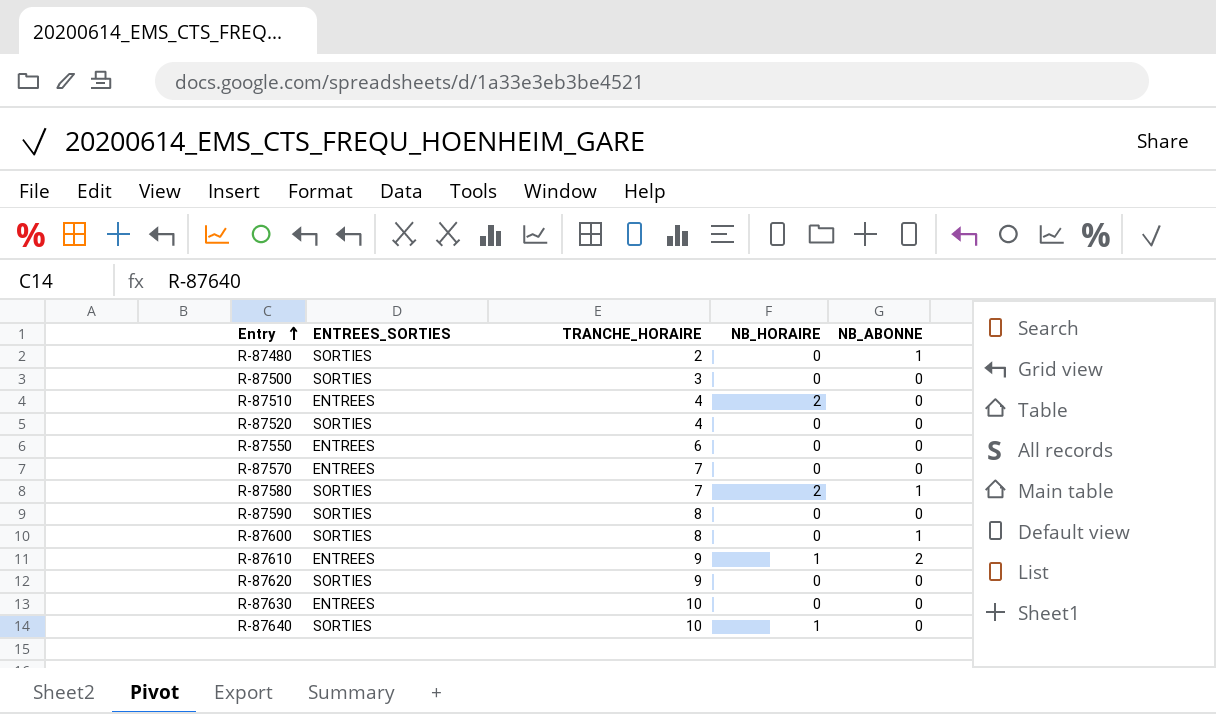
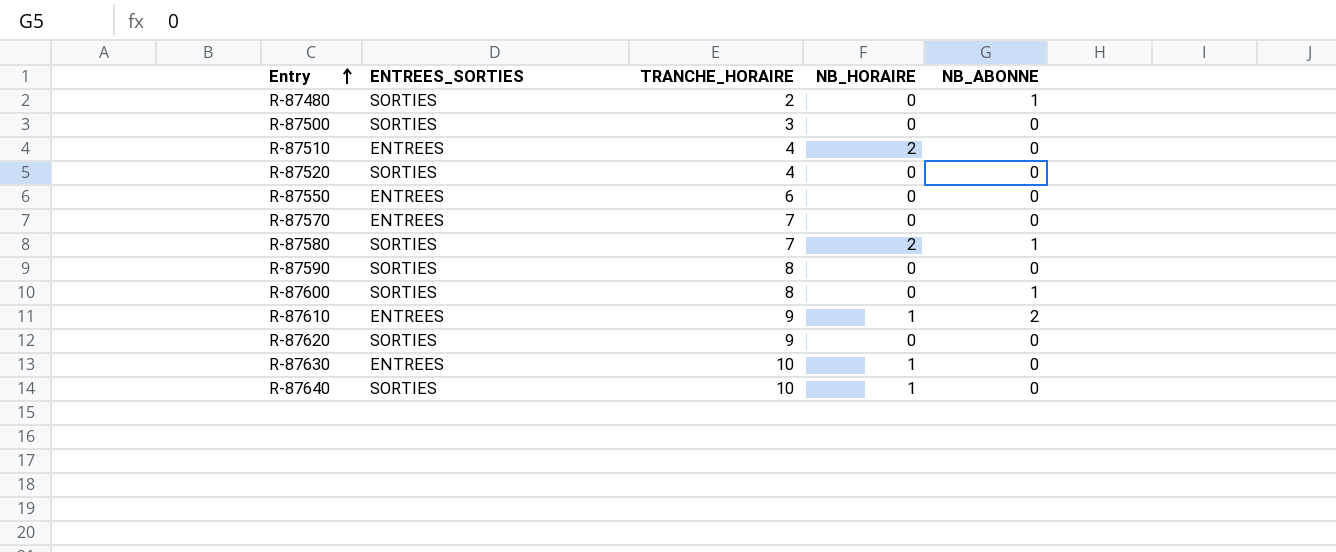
R-87630 | NB_HORAIRE: 0 -> 1

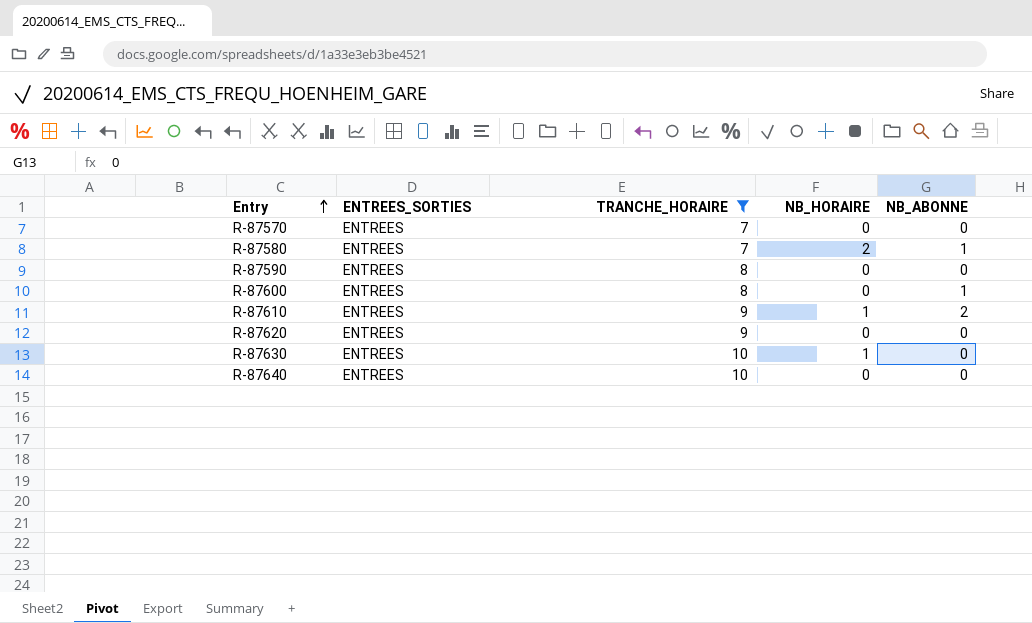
filter: none -> TRANCHE_HORAIRE >= 7
R-87580 | ENTREES_SORTIES: SORTIES -> ENTREES
R-87590 | ENTREES_SORTIES: SORTIES -> ENTREES
R-87600 | ENTREES_SORTIES: SORTIES -> ENTREES
R-87620 | ENTREES_SORTIES: SORTIES -> ENTREES
R-87640 | ENTREES_SORTIES: SORTIES -> ENTREES
R-87640 | NB_HORAIRE: 1 -> 0

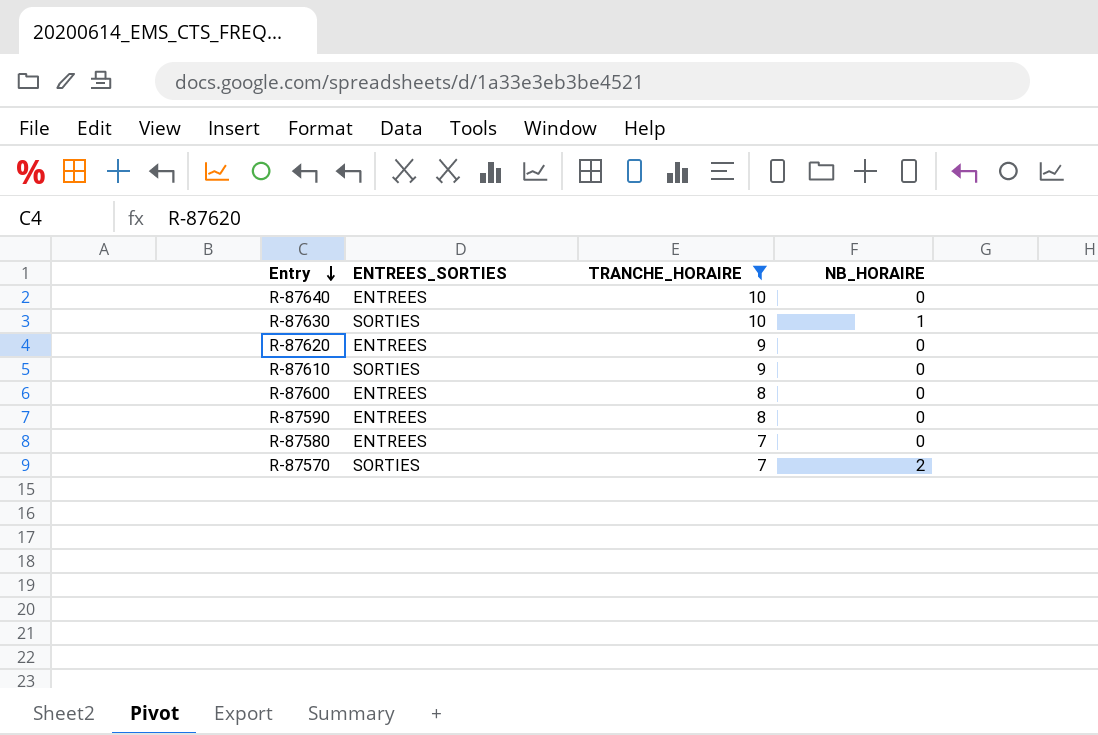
row order: Entry ascending -> Entry descending
column NB_ABONNE | position: 5 -> none
R-87630 | ENTREES_SORTIES: ENTREES -> SORTIES
R-87610 | ENTREES_SORTIES: ENTREES -> SORTIES
R-87610 | NB_HORAIRE: 1 -> 0
R-87580 | NB_HORAIRE: 2 -> 0
R-87570 | ENTREES_SORTIES: ENTREES -> SORTIES
R-87570 | NB_HORAIRE: 0 -> 2

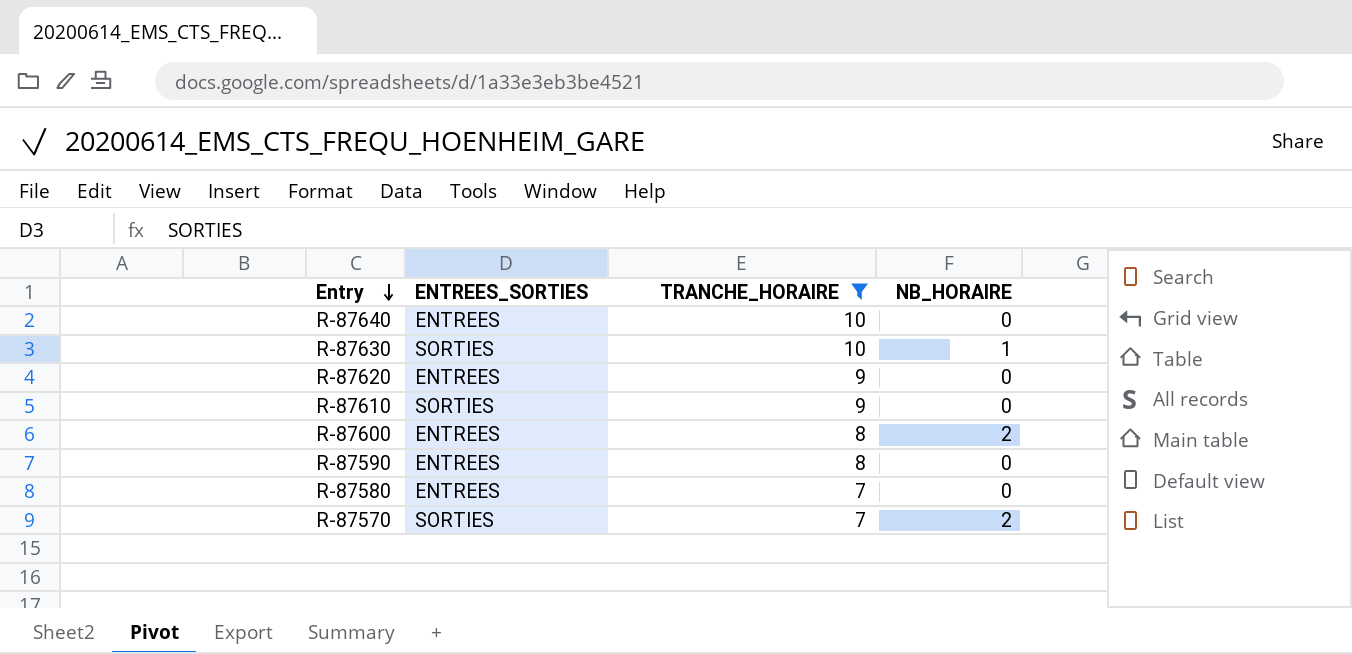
R-87600 | NB_HORAIRE: 0 -> 2

